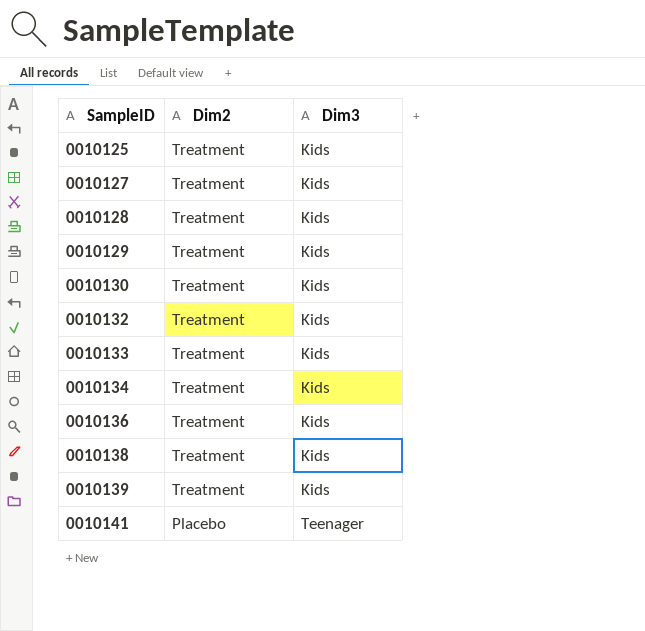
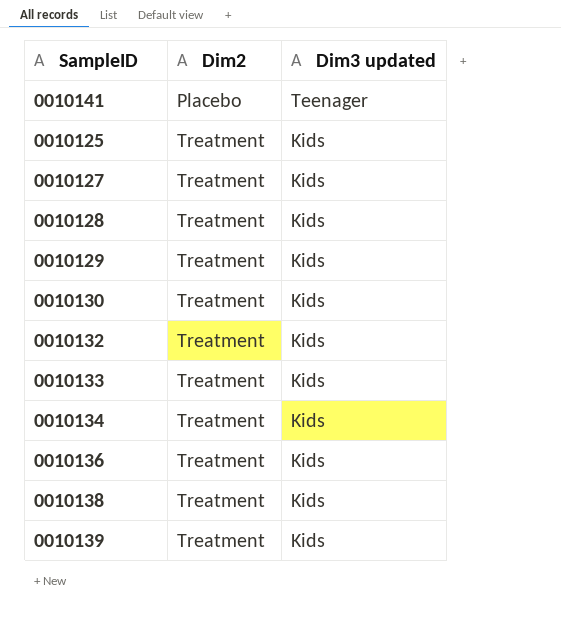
row order: SampleID ascending -> Dim2 ascending
column name: Dim3 -> Dim3 updated

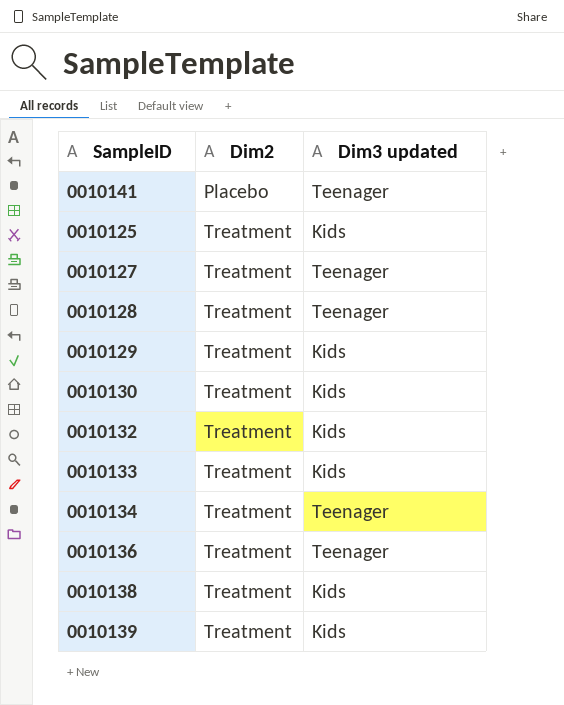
0010127 | Dim3 updated: Kids -> Teenager
0010128 | Dim3 updated: Kids -> Teenager
0010134 | Dim3 updated: Kids -> Teenager
0010136 | Dim3 updated: Kids -> Teenager

